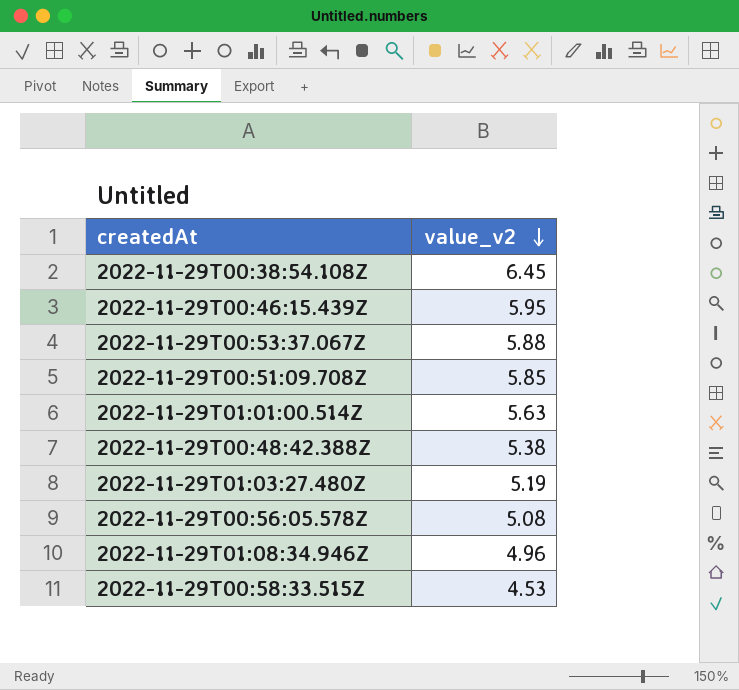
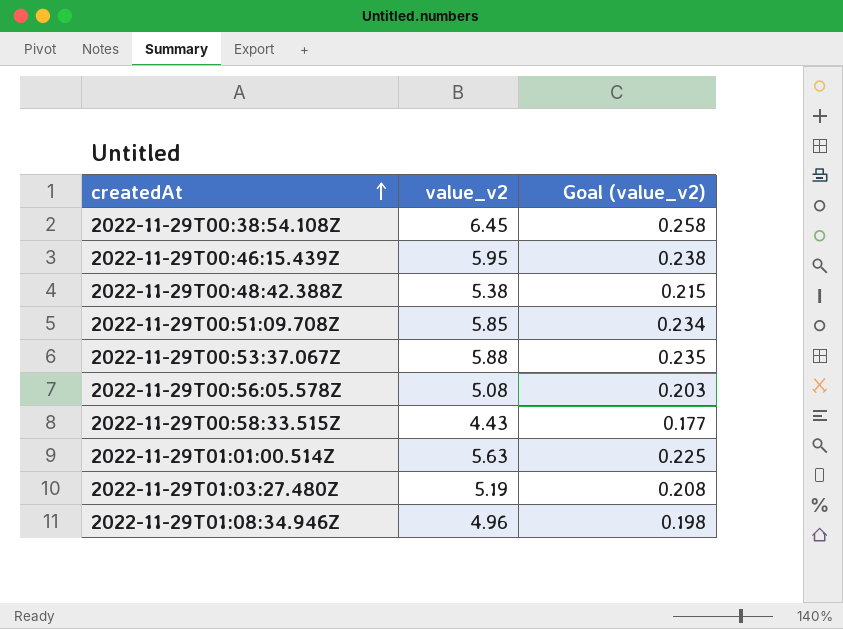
row order: value_v2 descending -> createdAt ascending
column Goal (value_v2) | formula: none -> [value_v2] * 0.04
2022-11-29T00:58:33.515Z | value_v2: 4.53 -> 4.43

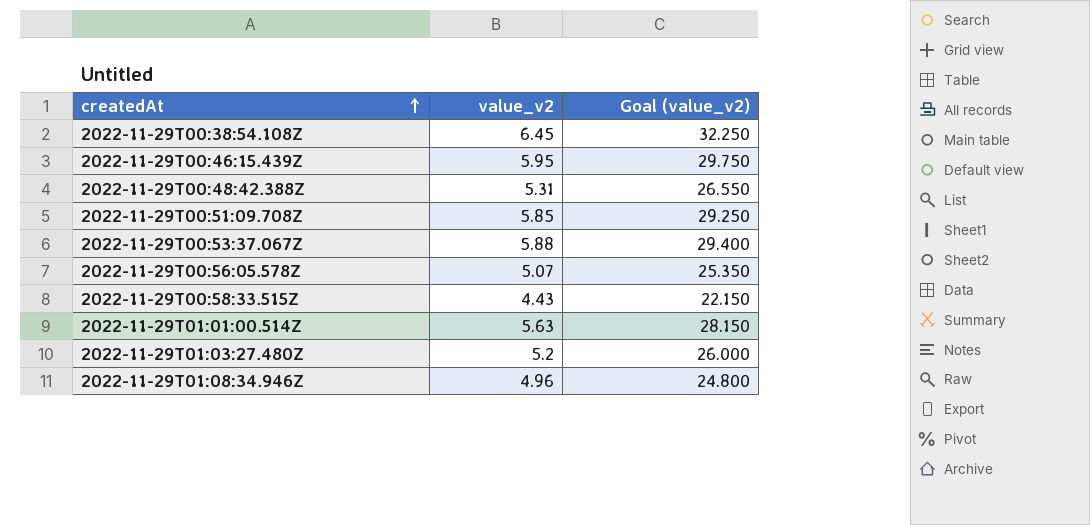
column Goal (value_v2) | formula: [value_v2] * 0.04 -> [value_v2] * 5
2022-11-29T00:48:42.388Z | value_v2: 5.38 -> 5.31
2022-11-29T00:56:05.578Z | value_v2: 5.08 -> 5.07
2022-11-29T01:03:27.480Z | value_v2: 5.19 -> 5.2

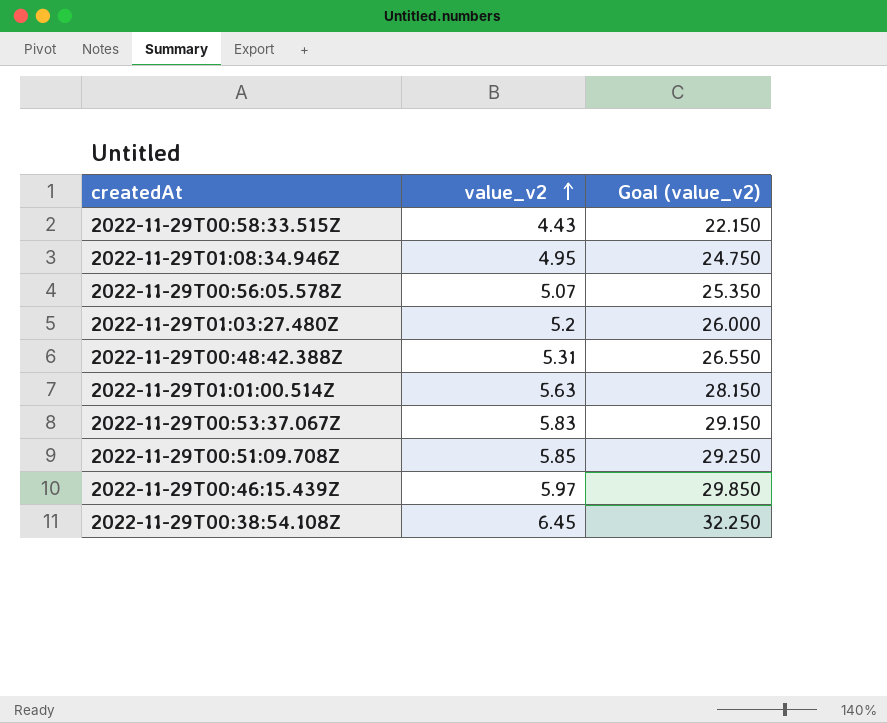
row order: createdAt ascending -> value_v2 ascending
2022-11-29T01:08:34.946Z | value_v2: 4.96 -> 4.95
2022-11-29T01:08:34.946Z | Goal (value_v2): 24.800 -> 24.750
2022-11-29T00:53:37.067Z | value_v2: 5.88 -> 5.83
2022-11-29T00:53:37.067Z | Goal (value_v2): 29.400 -> 29.150
2022-11-29T00:46:15.439Z | value_v2: 5.95 -> 5.97
2022-11-29T00:46:15.439Z | Goal (value_v2): 29.750 -> 29.850

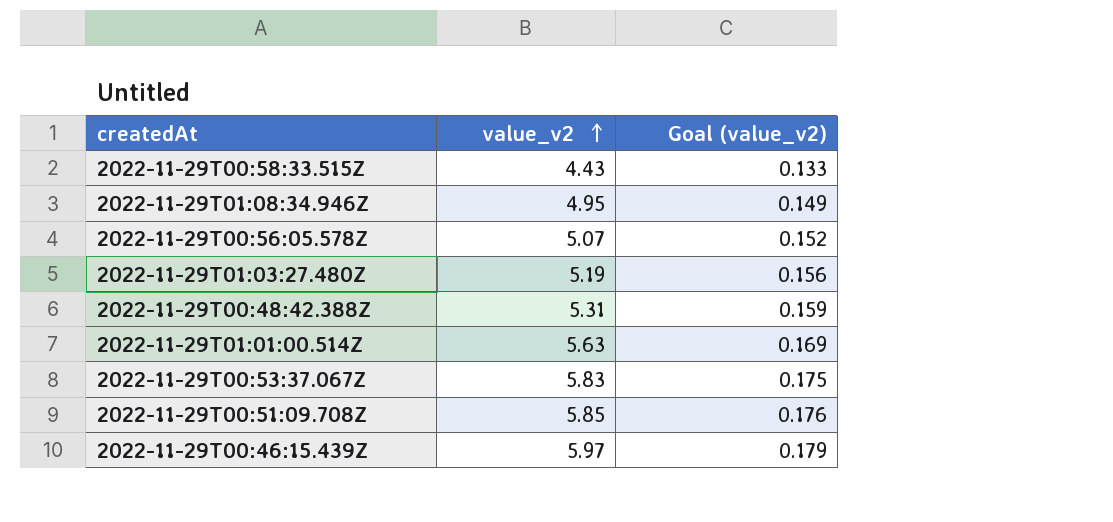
column Goal (value_v2) | formula: [value_v2] * 5 -> [value_v2] * 0.03
row 2022-11-29T00:38:54.108Z: 6.45 | 32.250 -> none
2022-11-29T01:03:27.480Z | value_v2: 5.2 -> 5.19

